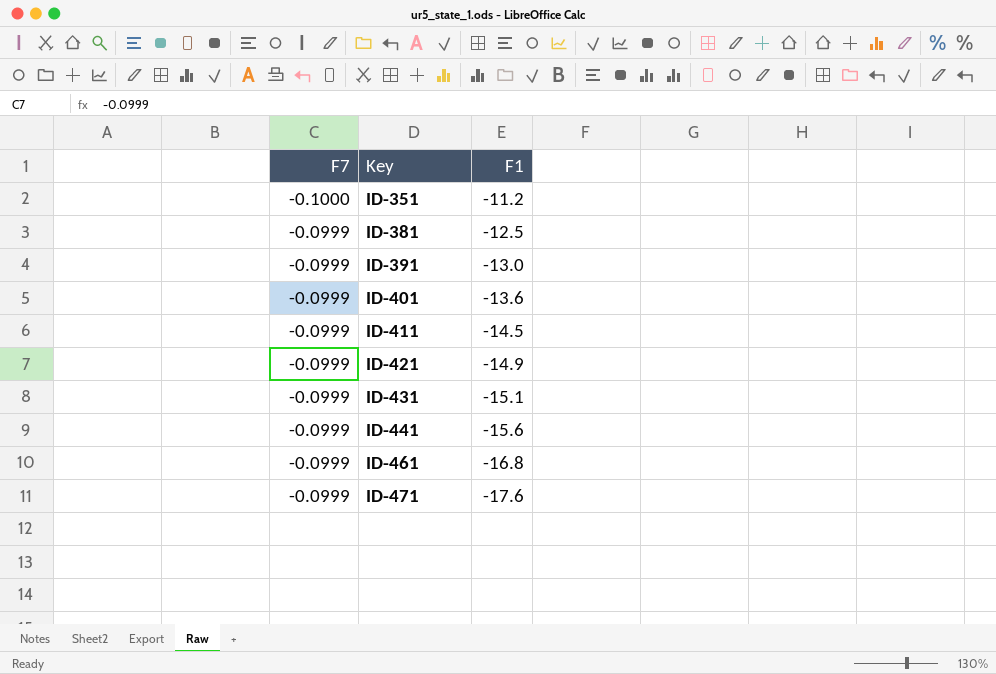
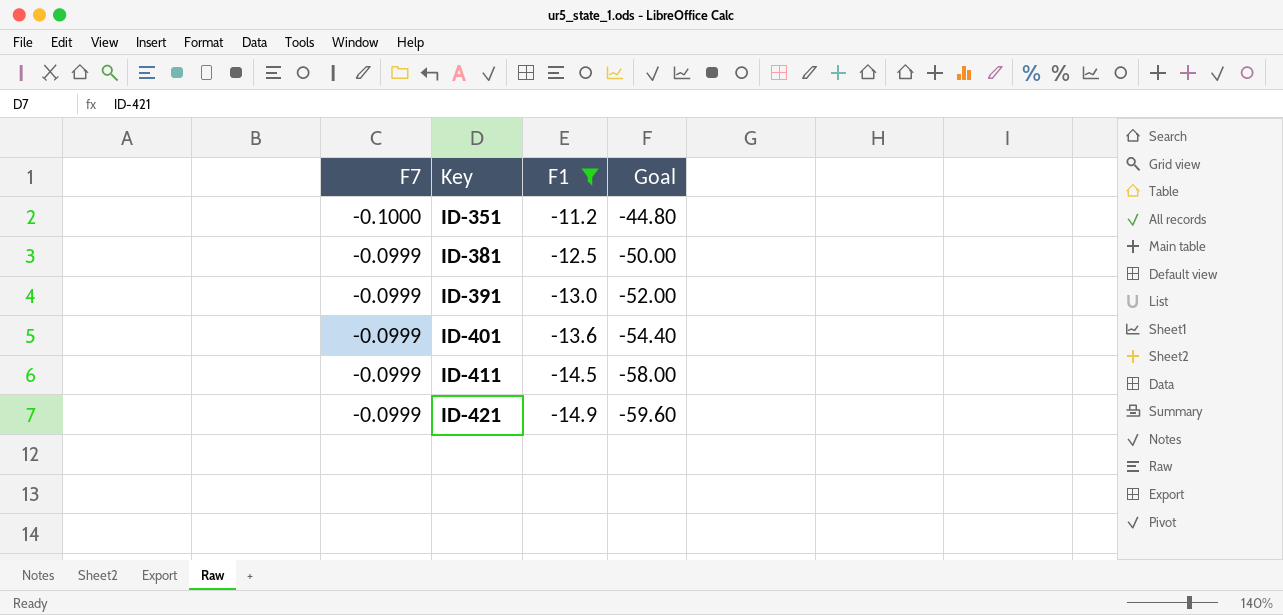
filter: none -> F1 >= -14.9
column Goal | formula: none -> [F1] * 4

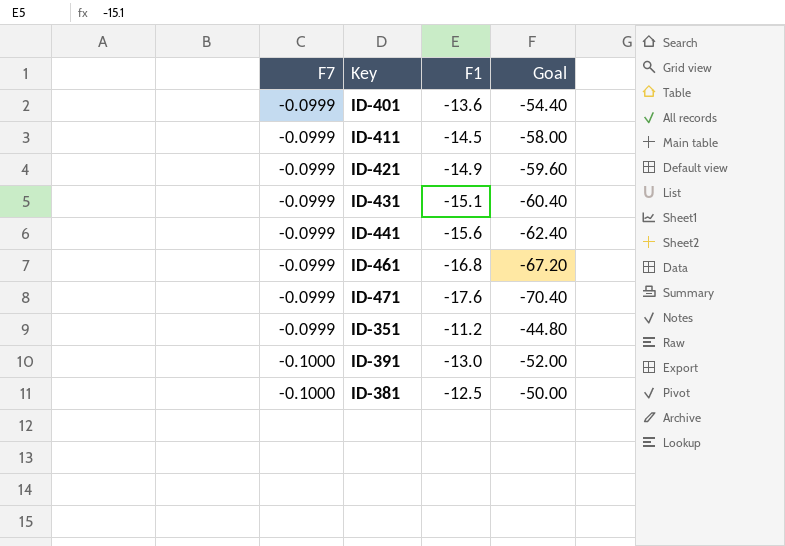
filter: F1 >= -14.9 -> none
row order: F7 ascending -> F7 descending
ID-351 | F7: -0.1000 -> -0.0999
ID-391 | F7: -0.0999 -> -0.1000
ID-381 | F7: -0.0999 -> -0.1000

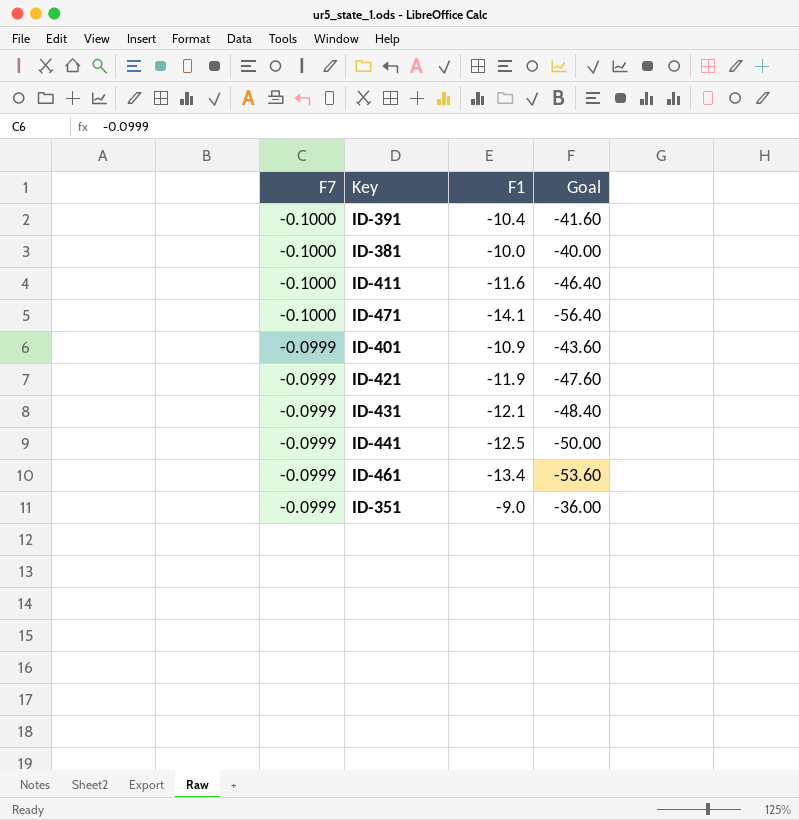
row order: F7 descending -> F7 ascending
ID-391 | F1: -13.0 -> -10.4
ID-391 | Goal: -52.00 -> -41.60
ID-381 | F1: -12.5 -> -10.0
ID-381 | Goal: -50.00 -> -40.00
ID-411 | F7: -0.0999 -> -0.1000
ID-411 | F1: -14.5 -> -11.6
ID-411 | Goal: -58.00 -> -46.40
ID-471 | F7: -0.0999 -> -0.1000
ID-471 | F1: -17.6 -> -14.1
ID-471 | Goal: -70.40 -> -56.40
ID-401 | F1: -13.6 -> -10.9
ID-401 | Goal: -54.40 -> -43.60
ID-421 | F1: -14.9 -> -11.9
ID-421 | Goal: -59.60 -> -47.60
ID-431 | F1: -15.1 -> -12.1
ID-431 | Goal: -60.40 -> -48.40
ID-441 | F1: -15.6 -> -12.5
ID-441 | Goal: -62.40 -> -50.00
ID-461 | F1: -16.8 -> -13.4
ID-461 | Goal: -67.20 -> -53.60
ID-351 | F1: -11.2 -> -9.0
ID-351 | Goal: -44.80 -> -36.00

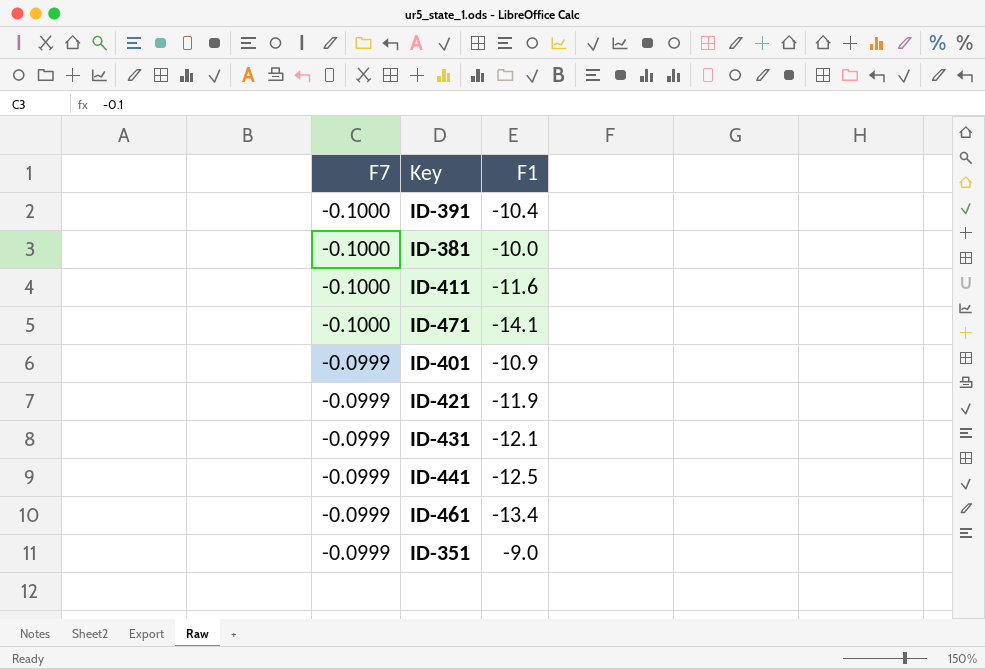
column Goal | formula: [F1] * 4 -> none

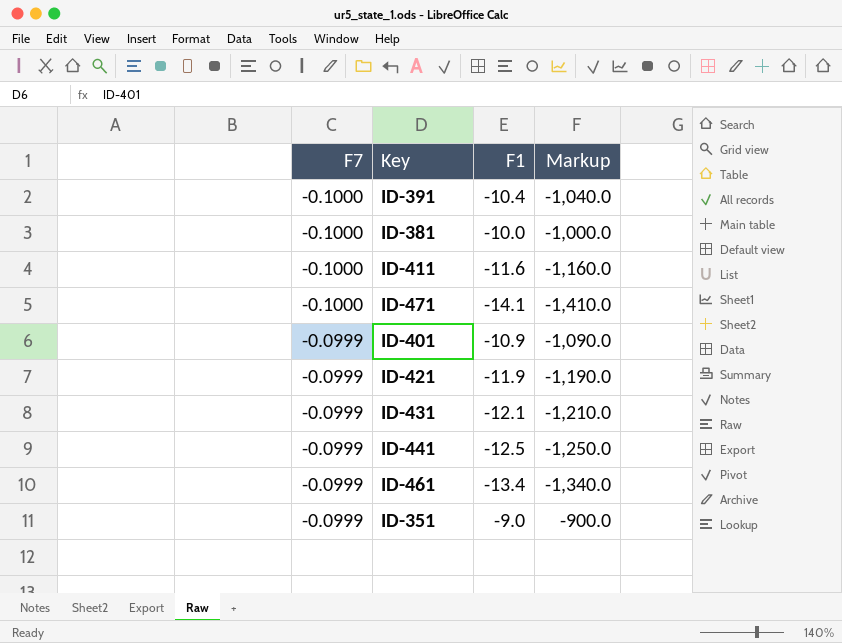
column Markup | formula: none -> [F1] * 100

